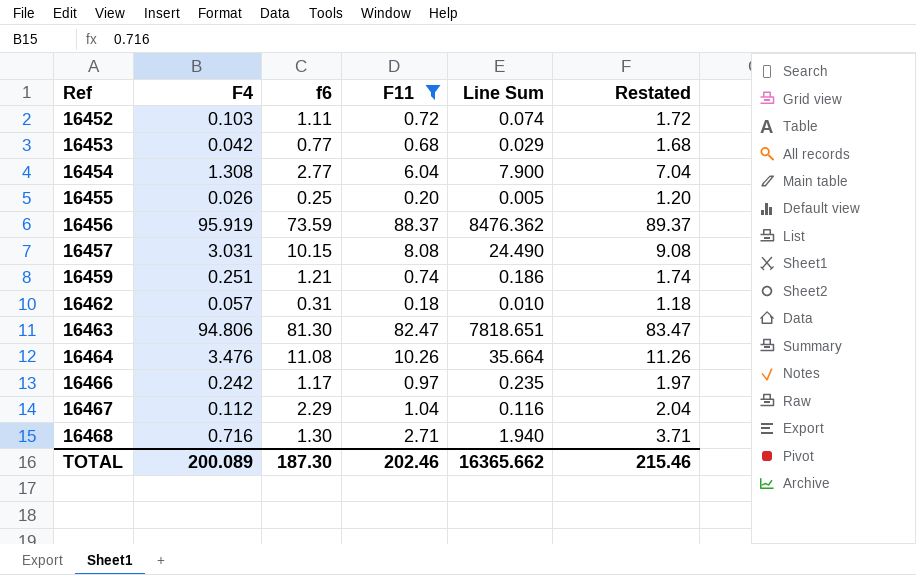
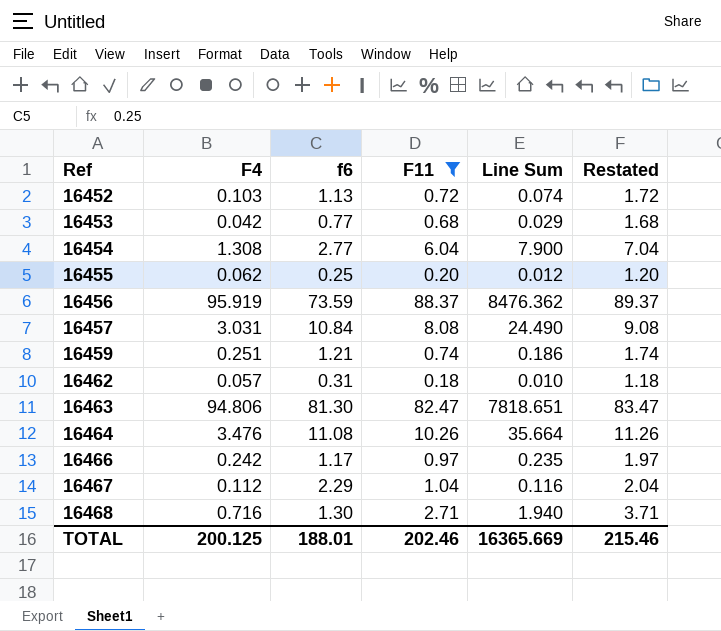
16452 | f6: 1.11 -> 1.13
16455 | F4: 0.026 -> 0.062
16455 | Line Sum: 0.005 -> 0.012
16457 | f6: 10.15 -> 10.84
TOTAL | F4: 200.089 -> 200.125
TOTAL | f6: 187.30 -> 188.01
TOTAL | Line Sum: 16365.662 -> 16365.669

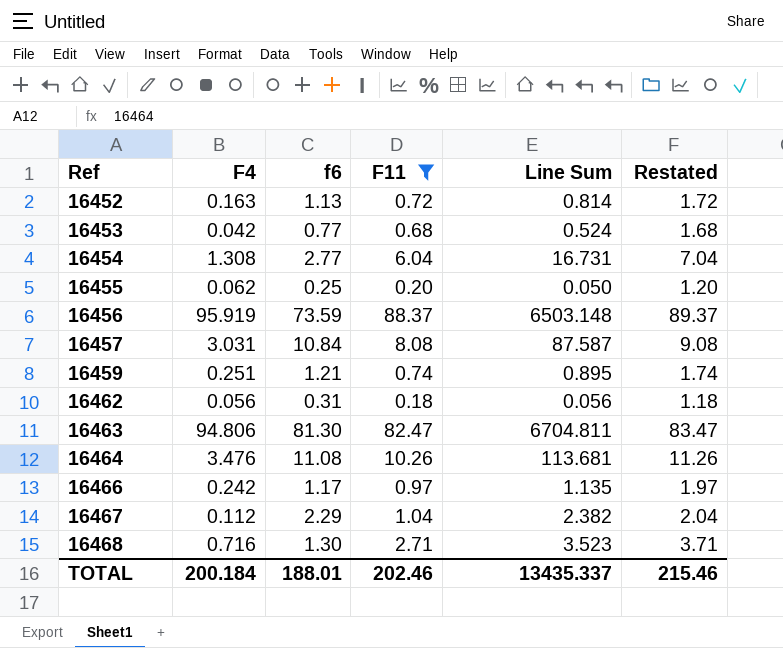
column Line Sum | formula: [F4] * [F11] -> [f6] * [F11]
16452 | F4: 0.103 -> 0.163
16462 | F4: 0.057 -> 0.056
TOTAL | F4: 200.125 -> 200.184
TOTAL | Line Sum: 16365.669 -> 13435.337

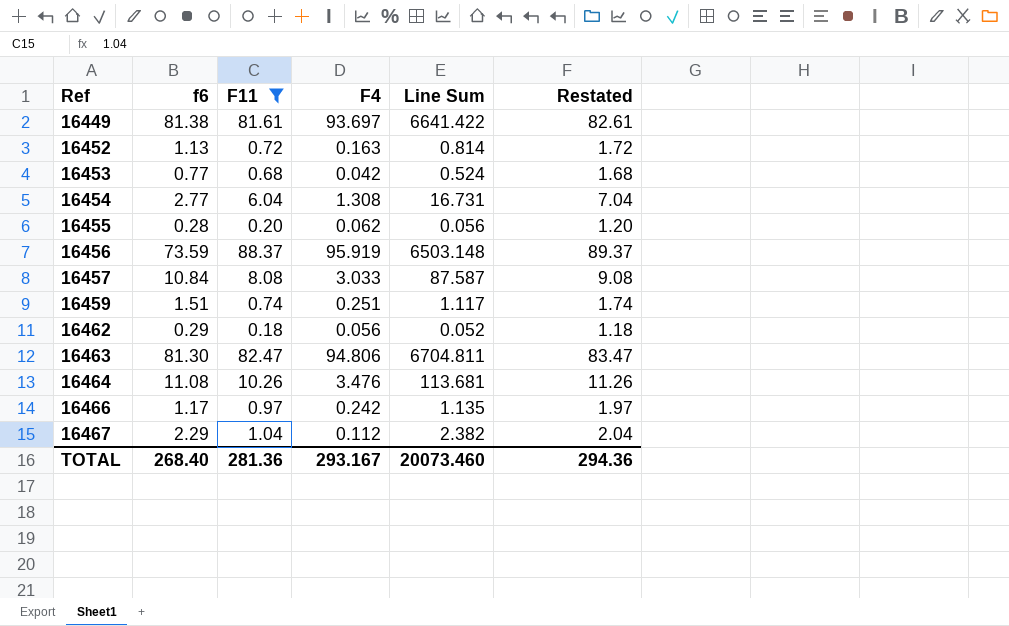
column F4 | position: 2 -> 4
row 16468: 0.716 | 1.30 | 2.71 | 3.523 | 3.71 -> none
row 16449: none -> 81.38 | 81.61 | 93.697 | 6641.422 | 82.61
16455 | f6: 0.25 -> 0.28
16455 | Line Sum: 0.050 -> 0.056
16457 | F4: 3.031 -> 3.033
16459 | f6: 1.21 -> 1.51
16459 | Line Sum: 0.895 -> 1.117
16462 | f6: 0.31 -> 0.29
16462 | Line Sum: 0.056 -> 0.052
TOTAL | f6: 188.01 -> 268.40
TOTAL | F11: 202.46 -> 281.36
TOTAL | F4: 200.184 -> 293.167
TOTAL | Line Sum: 13435.337 -> 20073.460
TOTAL | Restated: 215.46 -> 294.36

